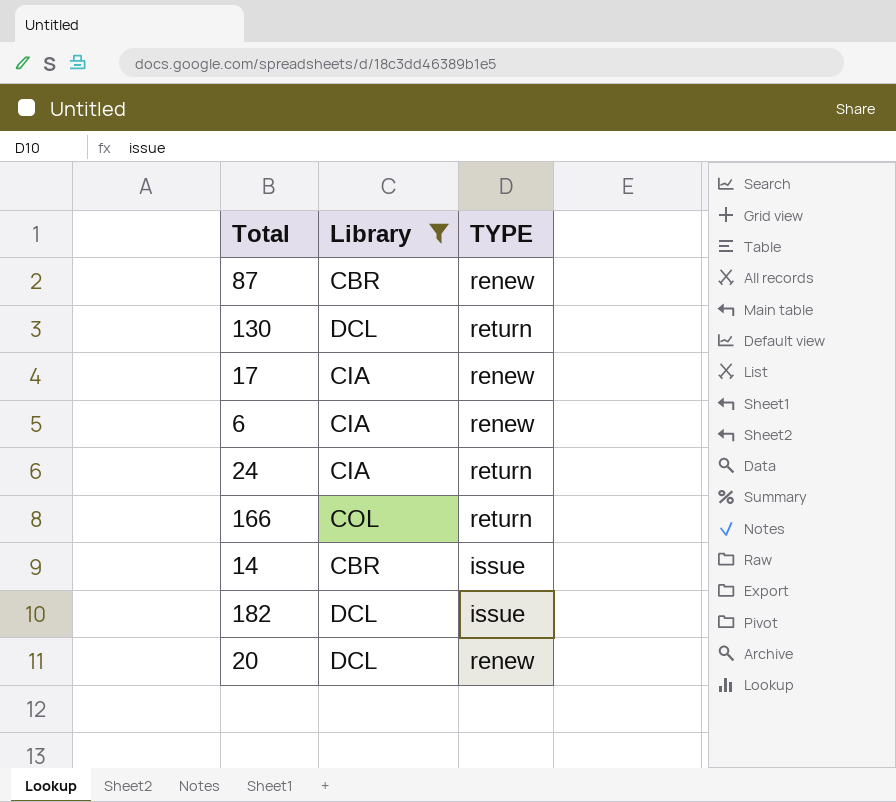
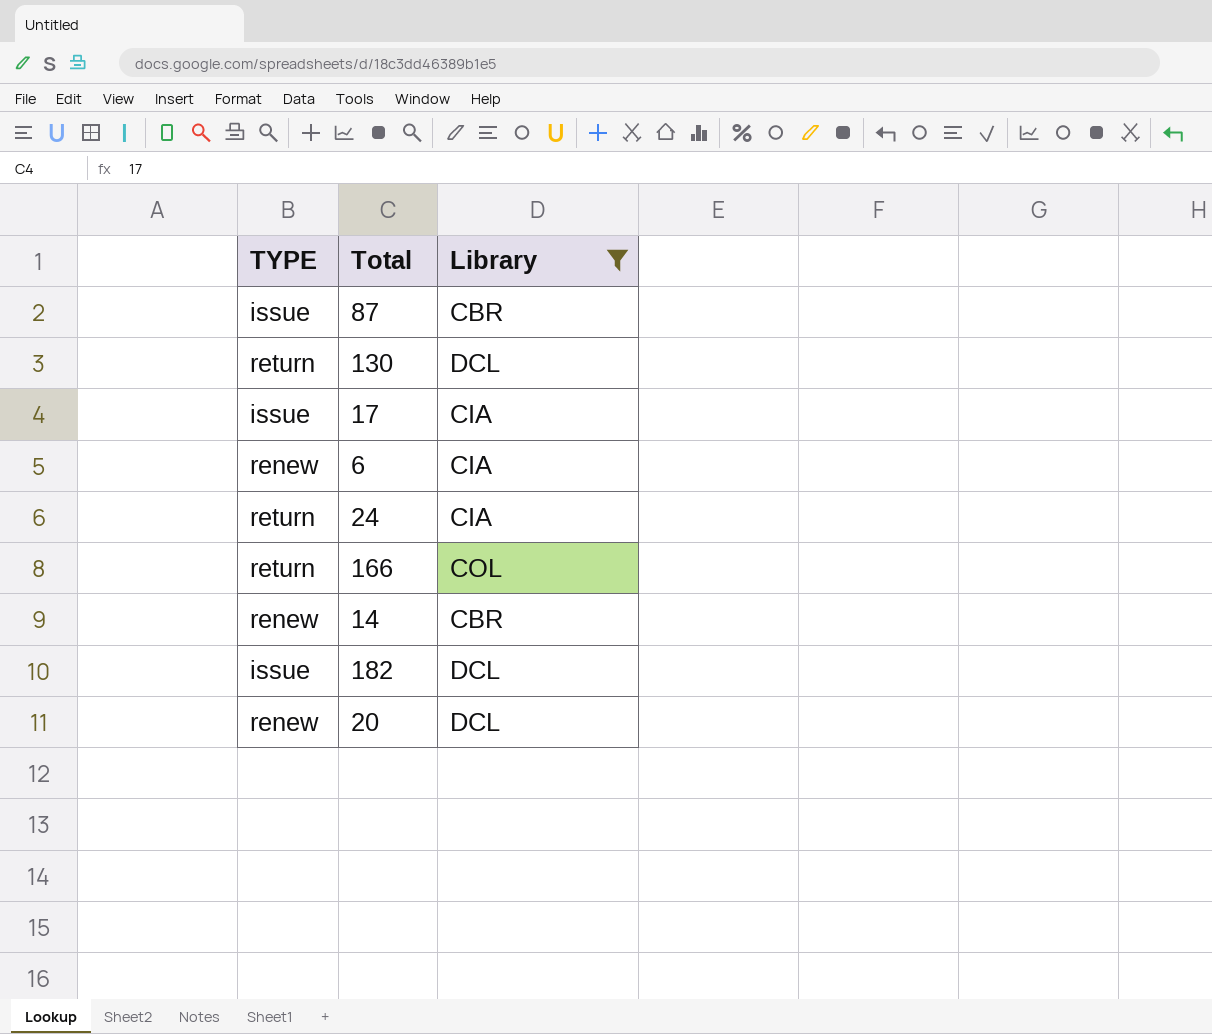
column TYPE | position: 3 -> 1
87 | TYPE: renew -> issue
17 | TYPE: renew -> issue
14 | TYPE: issue -> renew

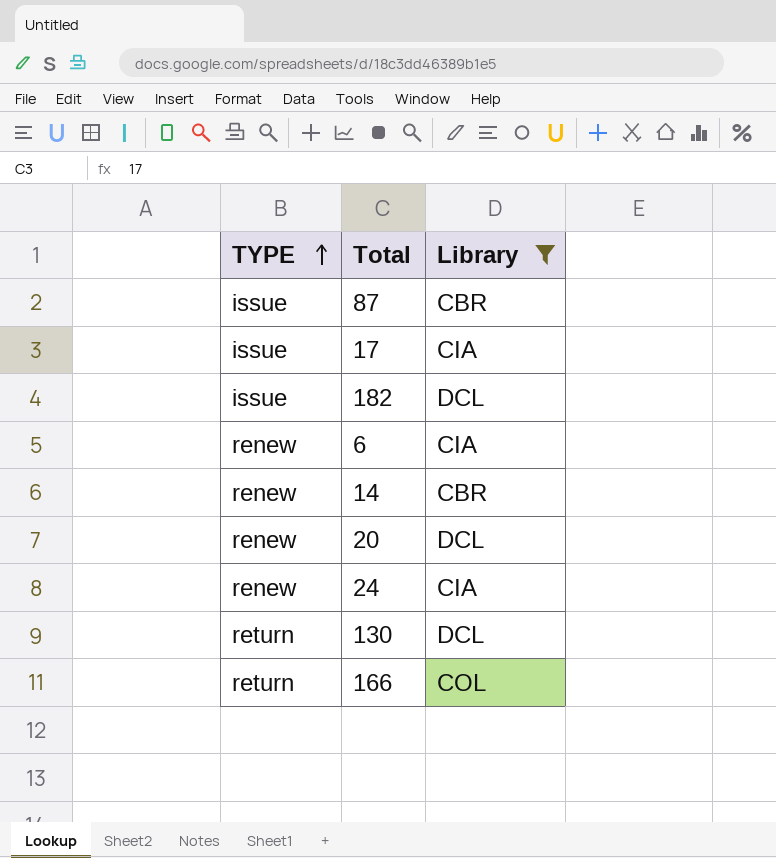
row order: none -> TYPE ascending
24 | TYPE: return -> renew

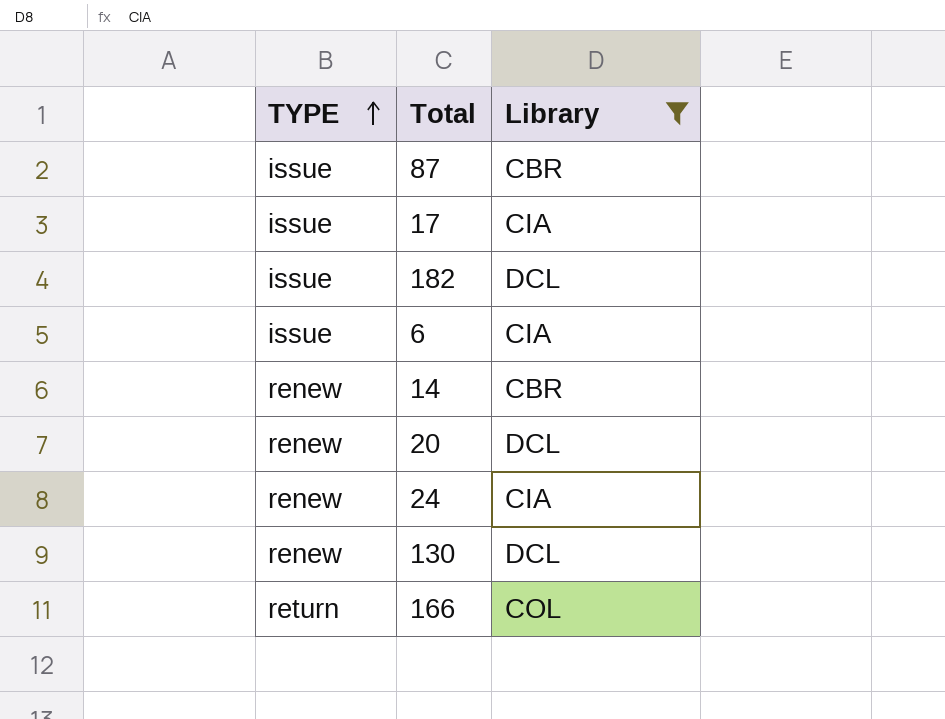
6 | TYPE: renew -> issue
130 | TYPE: return -> renew

